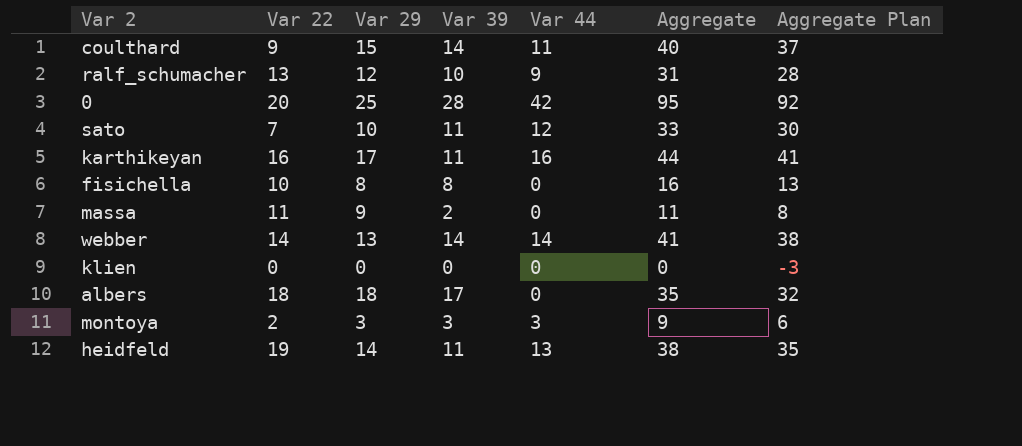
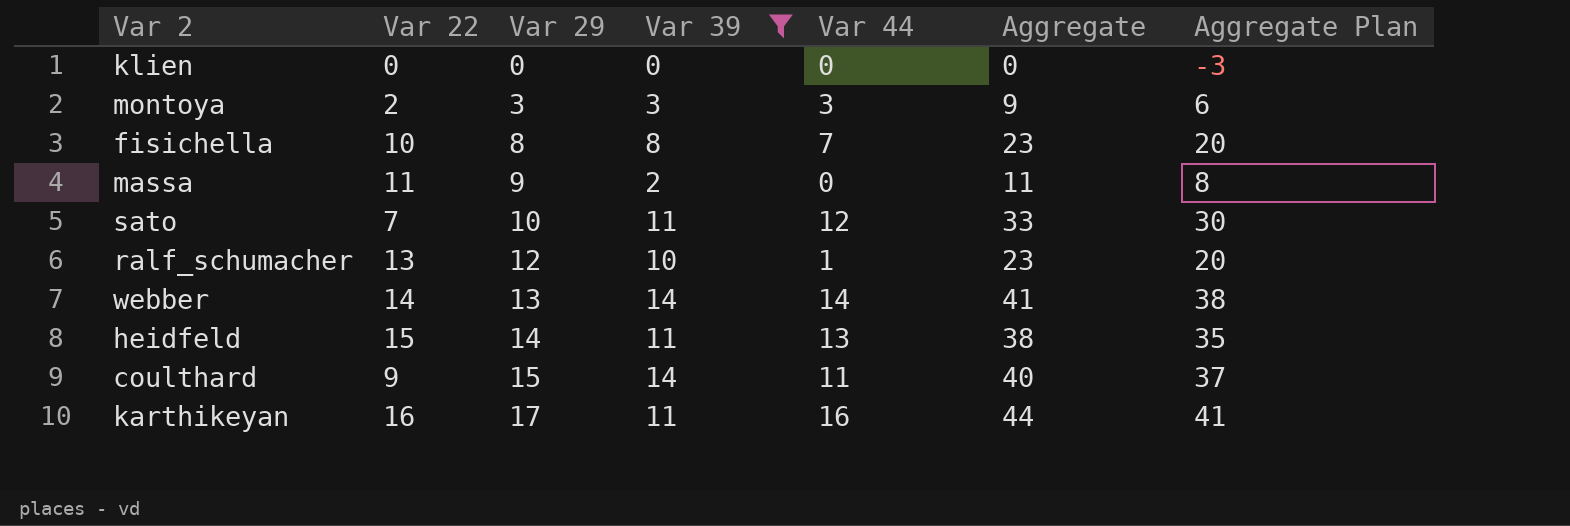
filter: none -> Var 39 <= 14
row order: none -> Var 29 ascending
fisichella | Var 44: 0 -> 7
fisichella | Aggregate: 16 -> 23
fisichella | Aggregate Plan: 13 -> 20
ralf_schumacher | Var 44: 9 -> 1
ralf_schumacher | Aggregate: 31 -> 23
ralf_schumacher | Aggregate Plan: 28 -> 20
heidfeld | Var 22: 19 -> 15

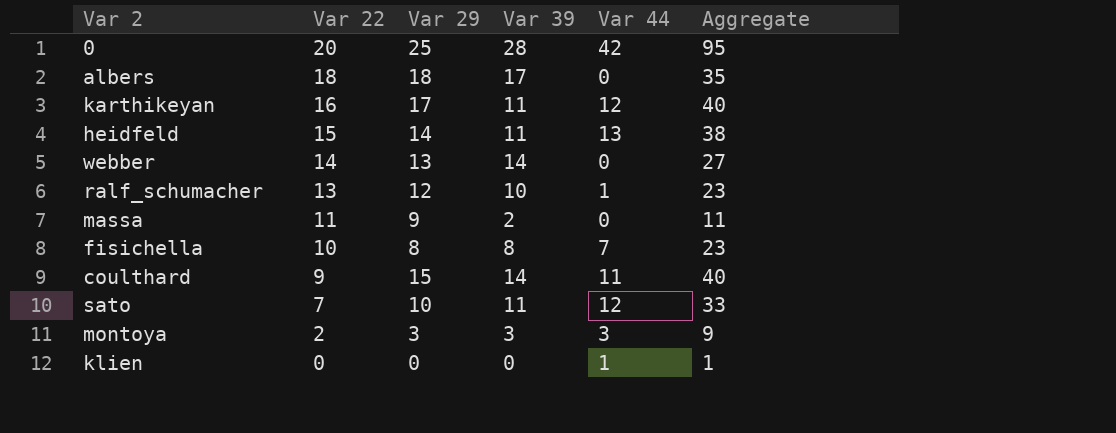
filter: Var 39 <= 14 -> none
row order: Var 29 ascending -> Var 22 descending
column Aggregate Plan | formula: [Aggregate] - 3 -> none
karthikeyan | Var 44: 16 -> 12
karthikeyan | Aggregate: 44 -> 40
webber | Var 44: 14 -> 0
webber | Aggregate: 41 -> 27
klien | Var 44: 0 -> 1
klien | Aggregate: 0 -> 1

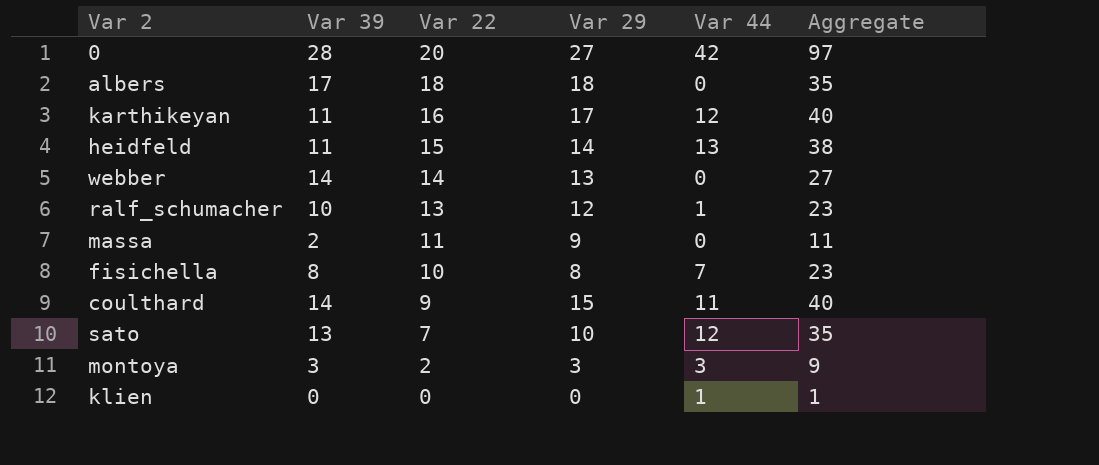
column Var 39 | position: 4 -> 2
0 | Var 29: 25 -> 27
0 | Aggregate: 95 -> 97
sato | Var 39: 11 -> 13
sato | Aggregate: 33 -> 35

